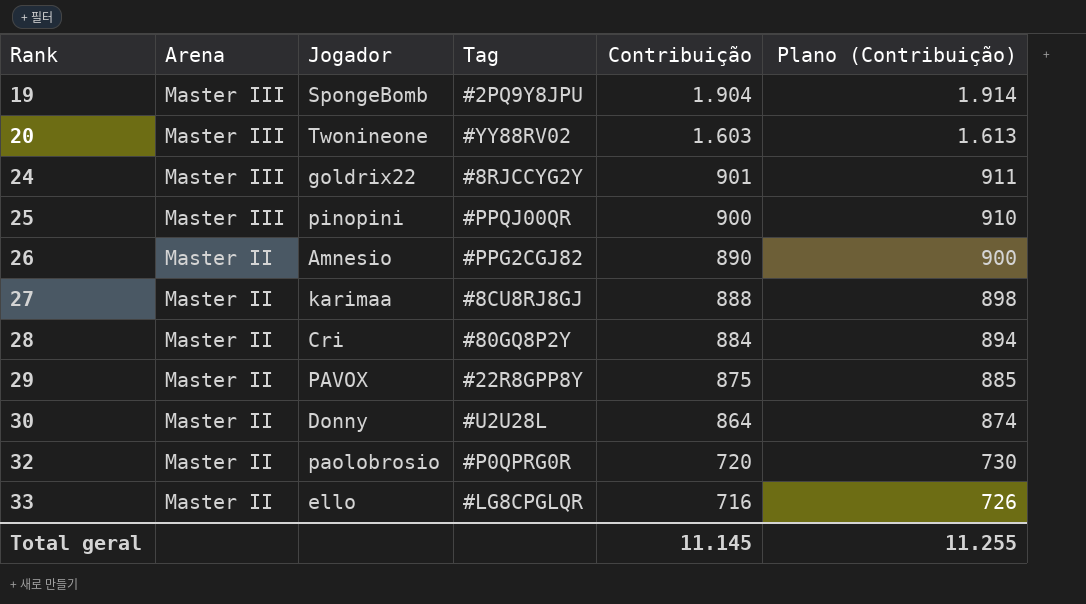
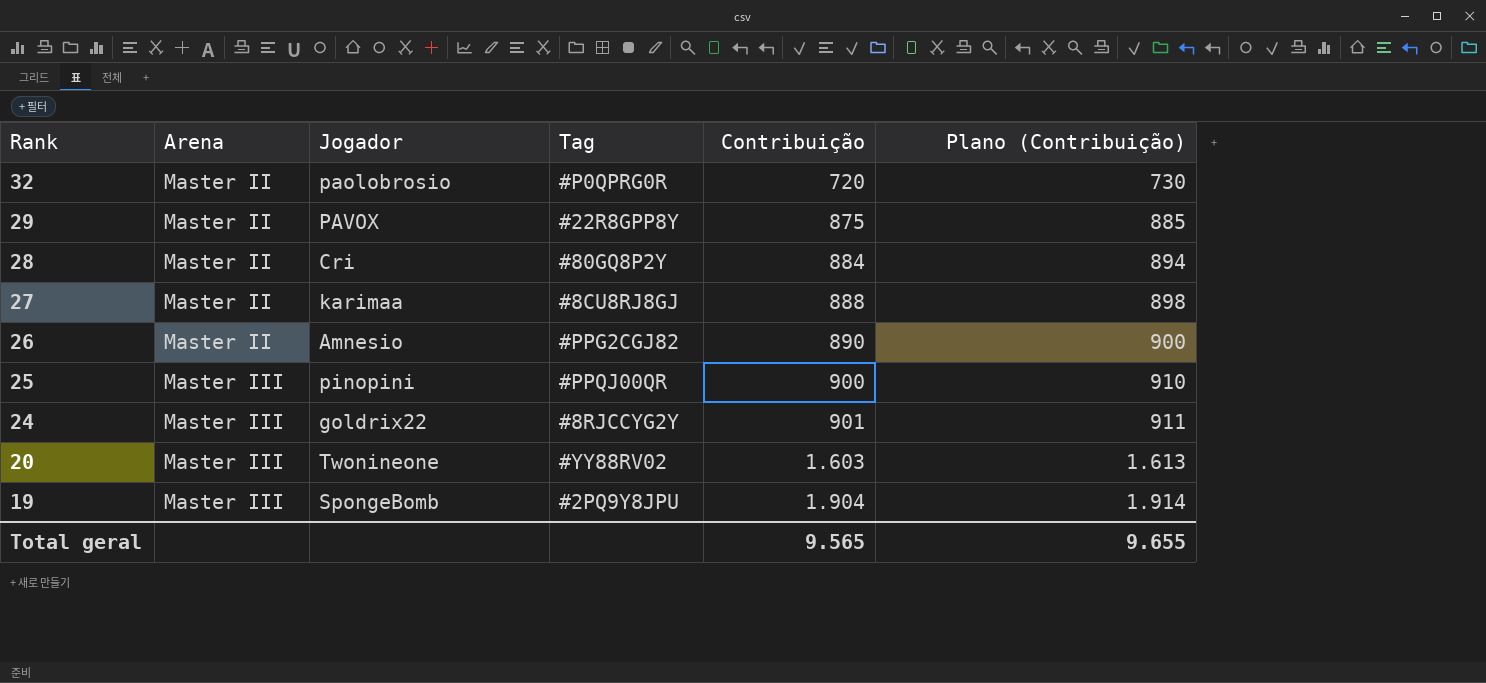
row order: Rank ascending -> Rank descending
row 30: Master II | Donny | #U2U28L | 864 | 874 -> none
row 33: Master II | ello | #LG8CPGLQR | 716 | 726 -> none
Total geral | Contribuição: 11.145 -> 9.565
Total geral | Plano (Contribuição): 11.255 -> 9.655

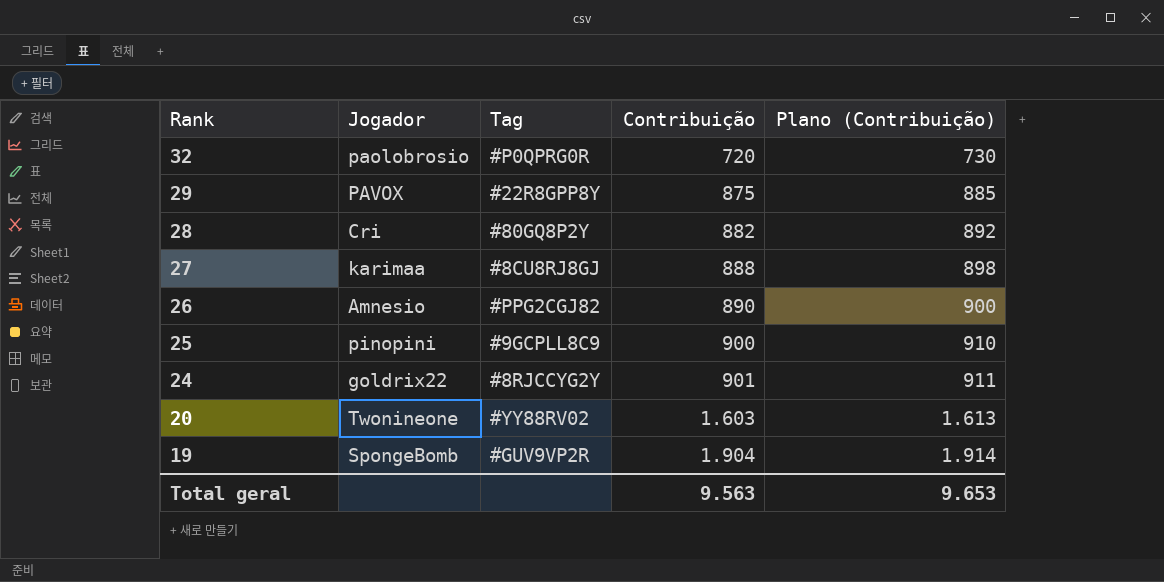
column Arena | position: 2 -> none
28 | Contribuição: 884 -> 882
28 | Plano (Contribuição): 894 -> 892
25 | Tag: #PPQJ00QR -> #9GCPLL8C9
19 | Tag: #2PQ9Y8JPU -> #GUV9VP2R
Total geral | Contribuição: 9.565 -> 9.563
Total geral | Plano (Contribuição): 9.655 -> 9.653

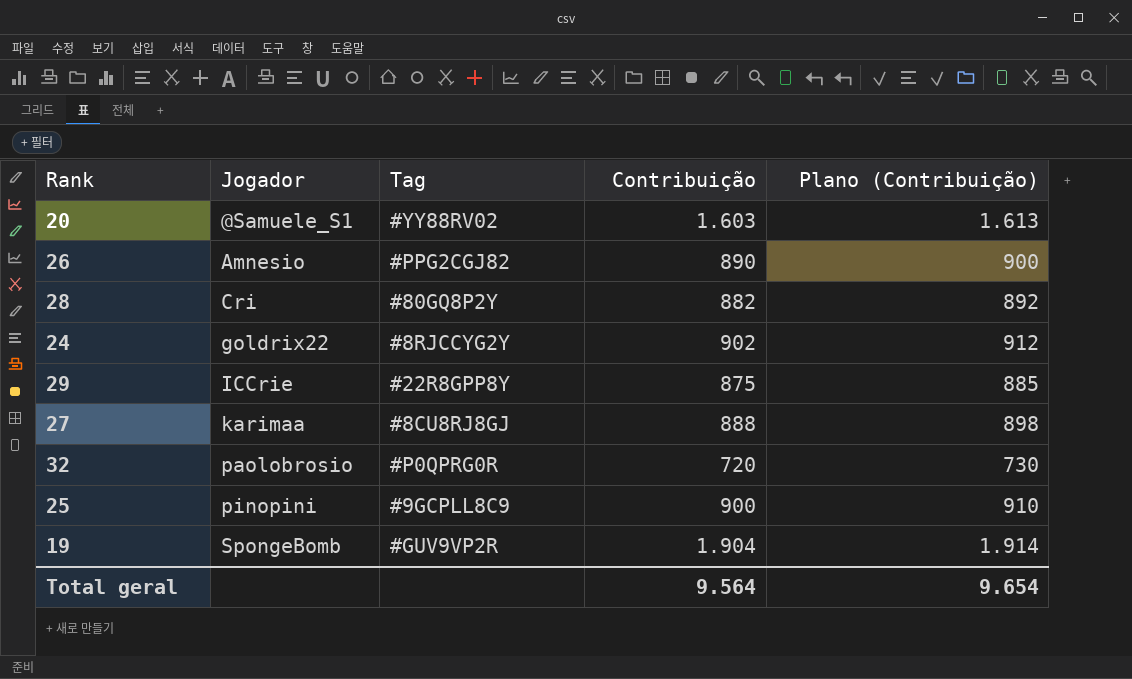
row order: Rank descending -> Jogador ascending
20 | Jogador: Twonineone -> @Samuele_S1
24 | Contribuição: 901 -> 902
24 | Plano (Contribuição): 911 -> 912
29 | Jogador: PAVOX -> ICCrie
Total geral | Contribuição: 9.563 -> 9.564
Total geral | Plano (Contribuição): 9.653 -> 9.654

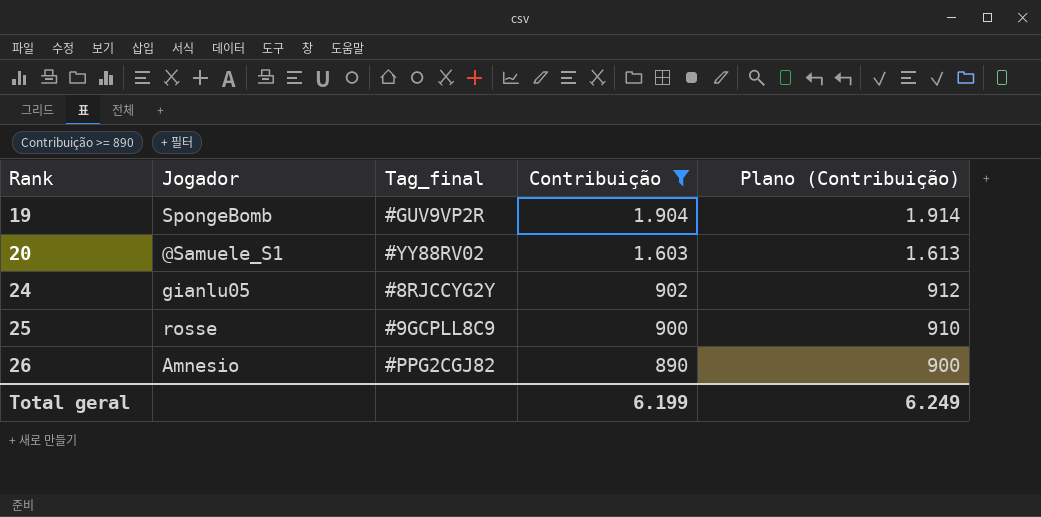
filter: none -> Contribuição >= 890
row order: Jogador ascending -> Rank ascending
column name: Tag -> Tag_final
24 | Jogador: goldrix22 -> gianlu05
25 | Jogador: pinopini -> rosse
Total geral | Contribuição: 9.564 -> 6.199
Total geral | Plano (Contribuição): 9.654 -> 6.249

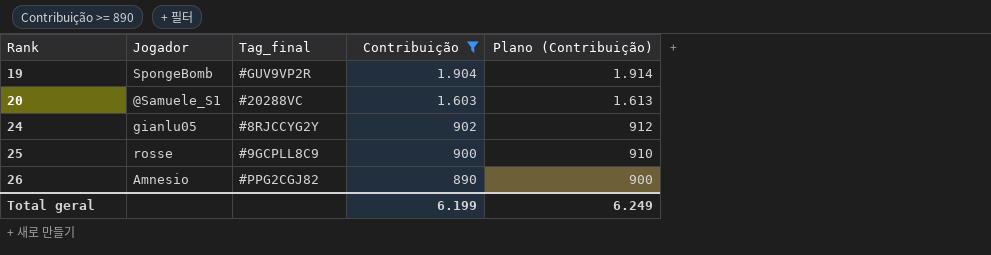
20 | Tag_final: #YY88RV02 -> #20288VC

